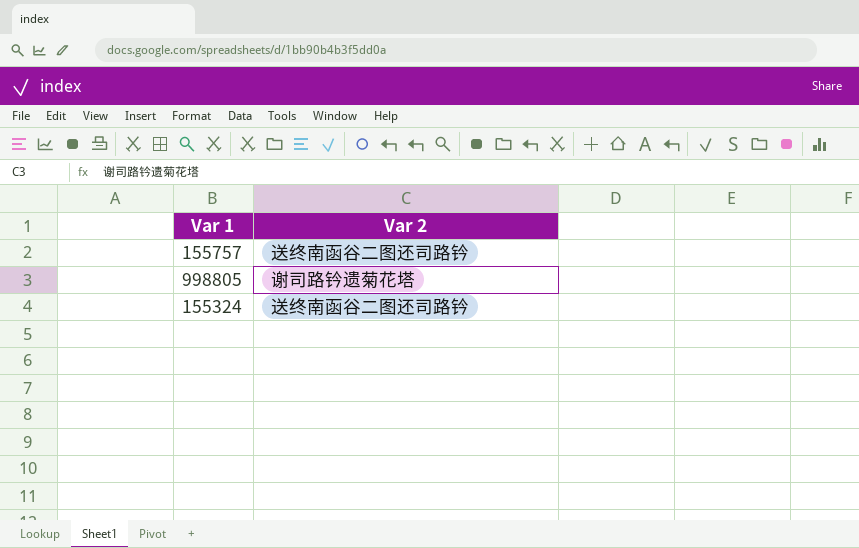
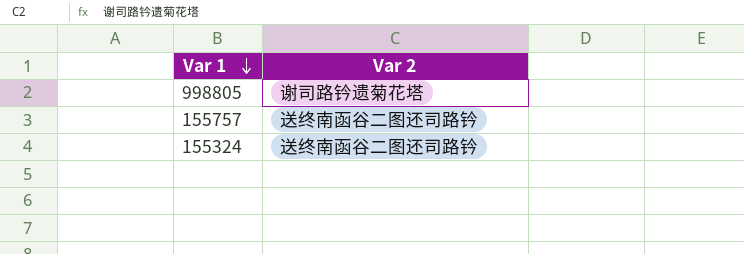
row order: none -> Var 1 descending

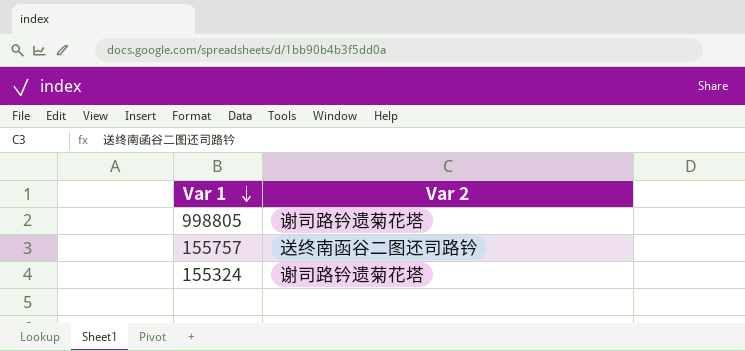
155324 | Var 2: 送终南函谷二图还司路钤 -> 谢司路钤遗菊花塔

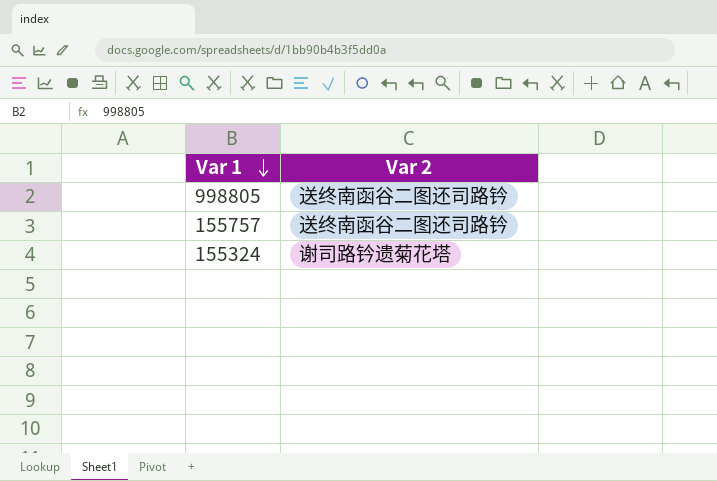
998805 | Var 2: 谢司路钤遗菊花塔 -> 送终南函谷二图还司路钤

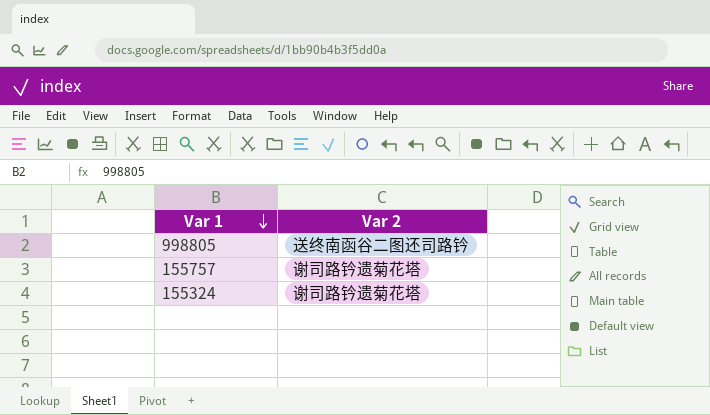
155757 | Var 2: 送终南函谷二图还司路钤 -> 谢司路钤遗菊花塔

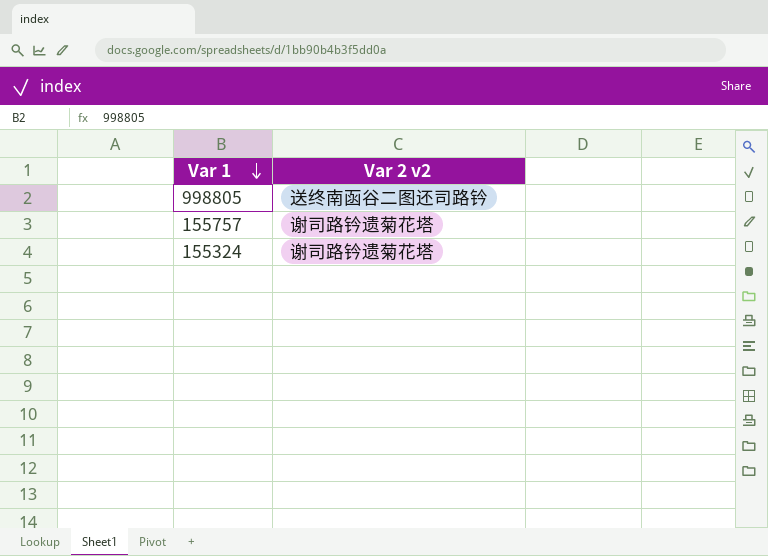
column name: Var 2 -> Var 2 v2

